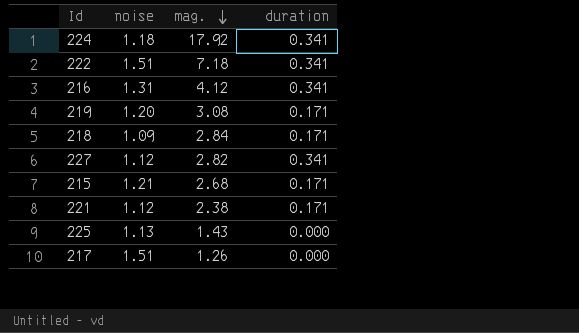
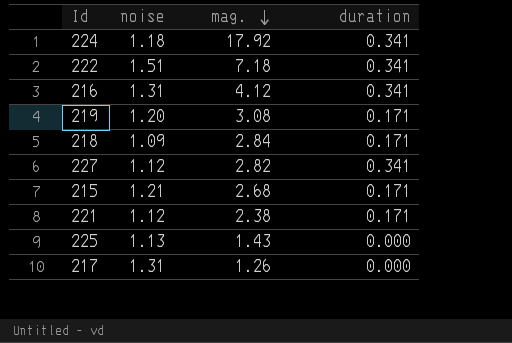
217 | noise: 1.51 -> 1.31

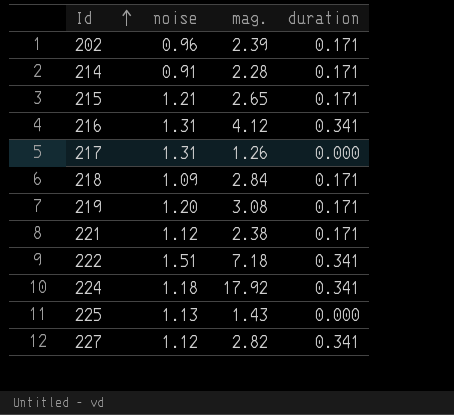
row order: mag. descending -> Id ascending
row 202: none -> 0.96 | 2.39 | 0.171
row 214: none -> 0.91 | 2.28 | 0.171
215 | mag.: 2.68 -> 2.65

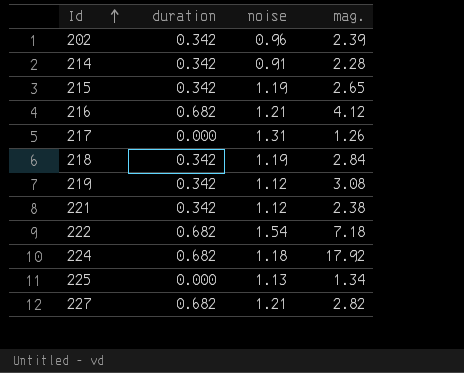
column duration | position: 4 -> 2
202 | duration: 0.171 -> 0.342
214 | duration: 0.171 -> 0.342
215 | duration: 0.171 -> 0.342
215 | noise: 1.21 -> 1.19
216 | duration: 0.341 -> 0.682
216 | noise: 1.31 -> 1.21
218 | duration: 0.171 -> 0.342
218 | noise: 1.09 -> 1.19
219 | duration: 0.171 -> 0.342
219 | noise: 1.20 -> 1.12
221 | duration: 0.171 -> 0.342
222 | duration: 0.341 -> 0.682
222 | noise: 1.51 -> 1.54
224 | duration: 0.341 -> 0.682
225 | mag.: 1.43 -> 1.34
227 | duration: 0.341 -> 0.682
227 | noise: 1.12 -> 1.21

